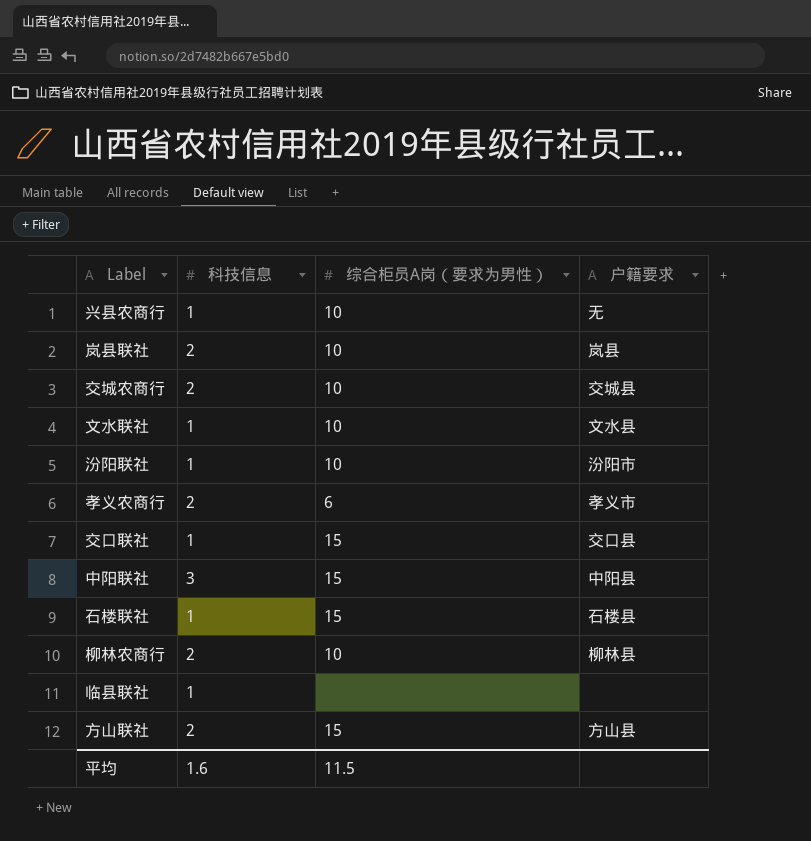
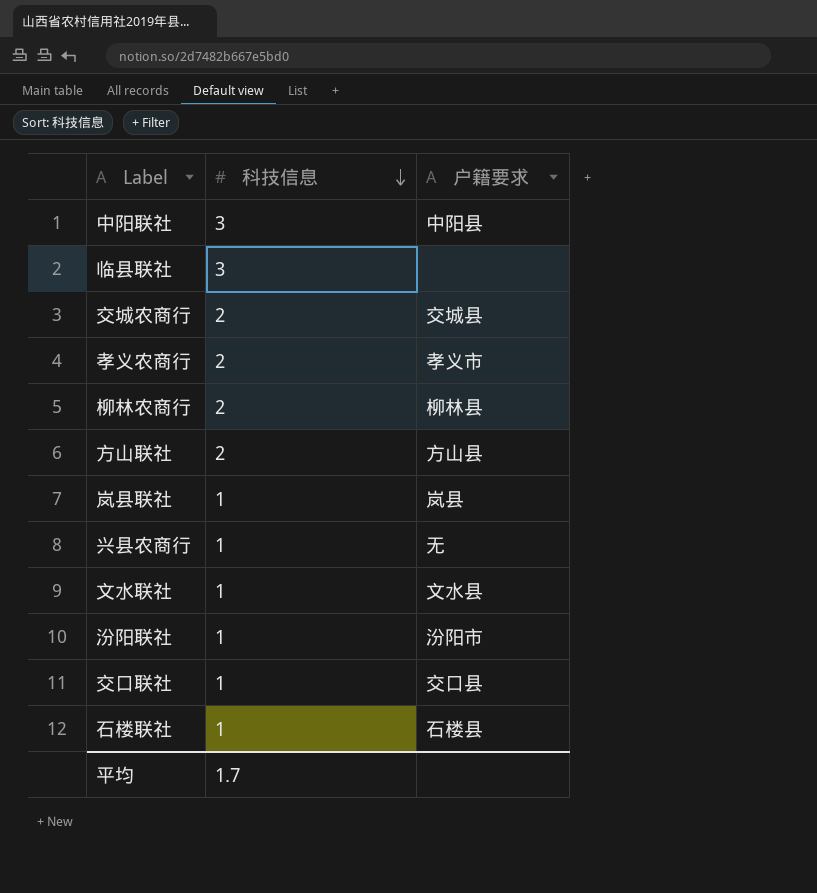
row order: none -> 科技信息 descending
column 综合柜员A岗（要求为男性） | position: 3 -> none
临县联社 | 科技信息: 1 -> 3
岚县联社 | 科技信息: 2 -> 1
平均 | 科技信息: 1.6 -> 1.7

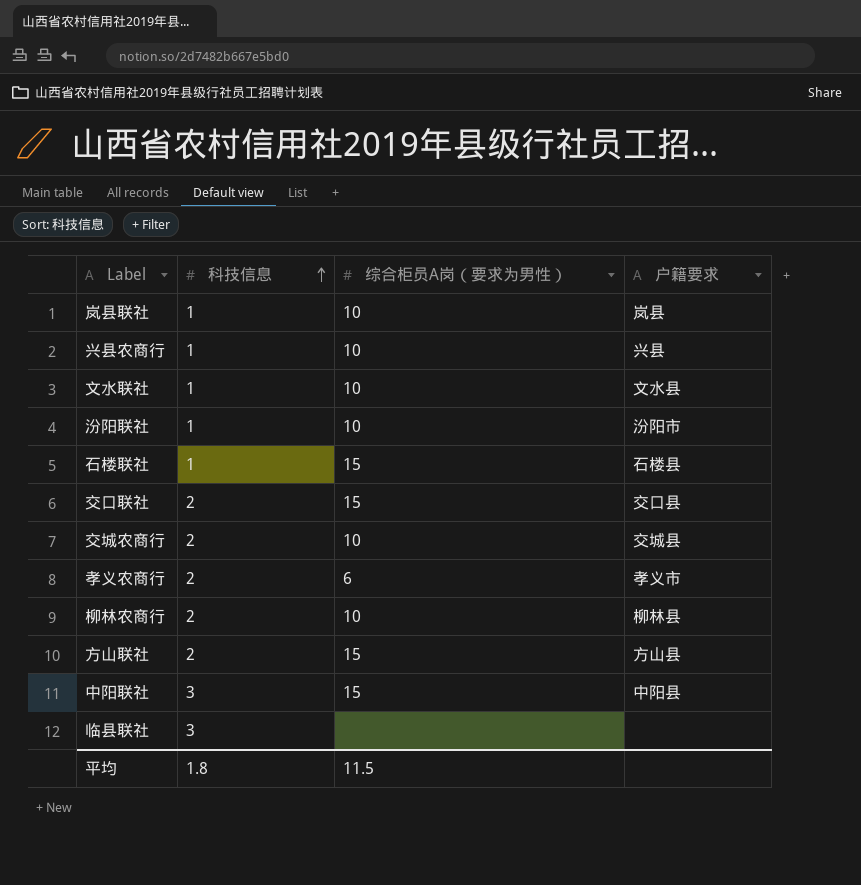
row order: 科技信息 descending -> 科技信息 ascending
column 综合柜员A岗（要求为男性） | position: none -> 3
兴县农商行 | 户籍要求: 无 -> 兴县
交口联社 | 科技信息: 1 -> 2
平均 | 科技信息: 1.7 -> 1.8

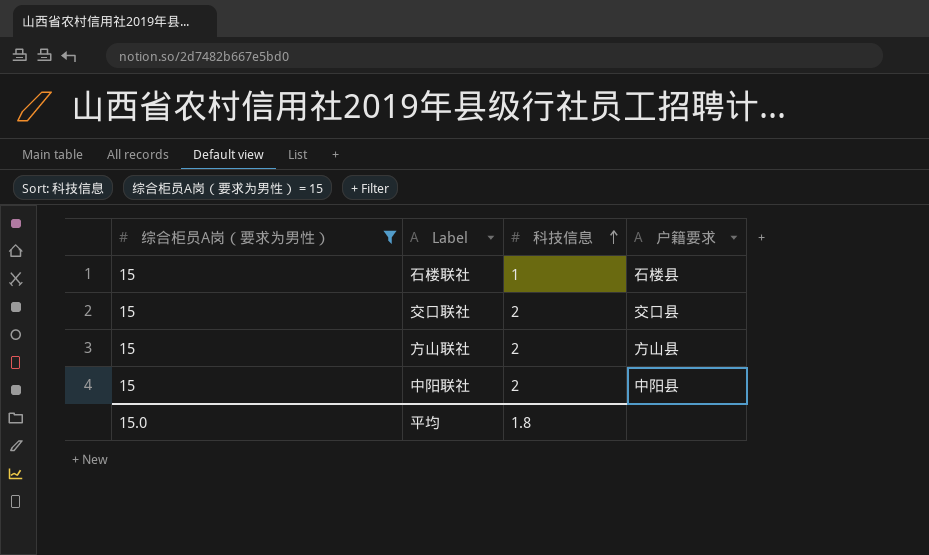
filter: none -> 综合柜员A岗（要求为男性） = 15
column 综合柜员A岗（要求为男性） | position: 3 -> 1
中阳联社 | 科技信息: 3 -> 2
平均 | 综合柜员A岗（要求为男性）: 11.5 -> 15.0

